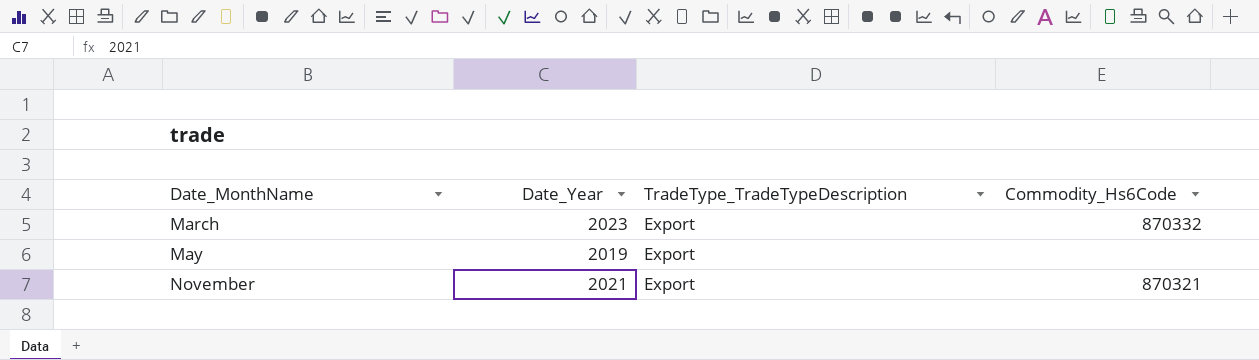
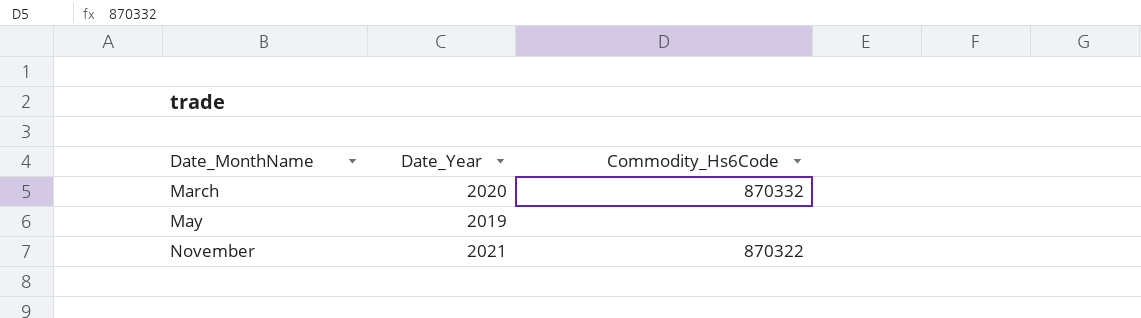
column TradeType_TradeTypeDescription | position: 3 -> none
March | Date_Year: 2023 -> 2020
November | Commodity_Hs6Code: 870321 -> 870322

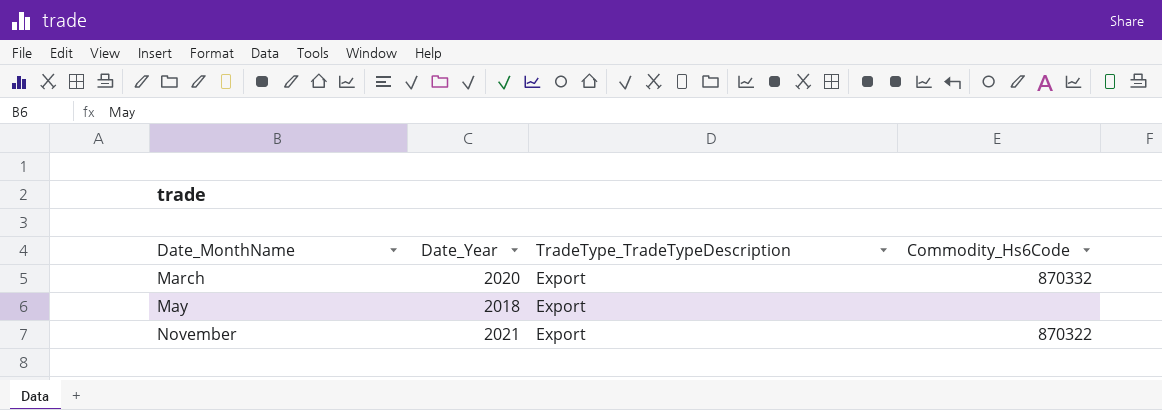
column TradeType_TradeTypeDescription | position: none -> 3
May | Date_Year: 2019 -> 2018

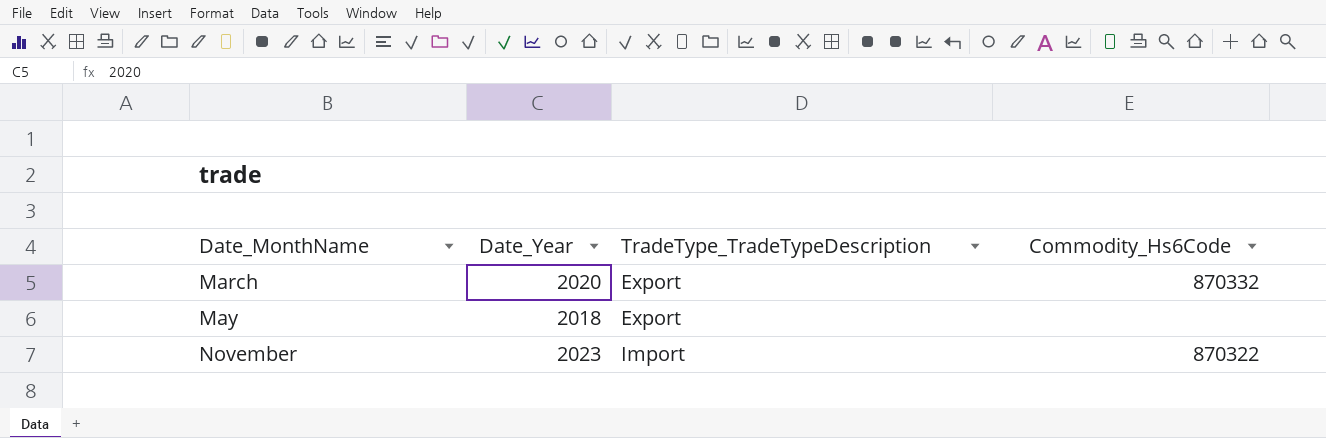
November | Date_Year: 2021 -> 2023
November | TradeType_TradeTypeDescription: Export -> Import

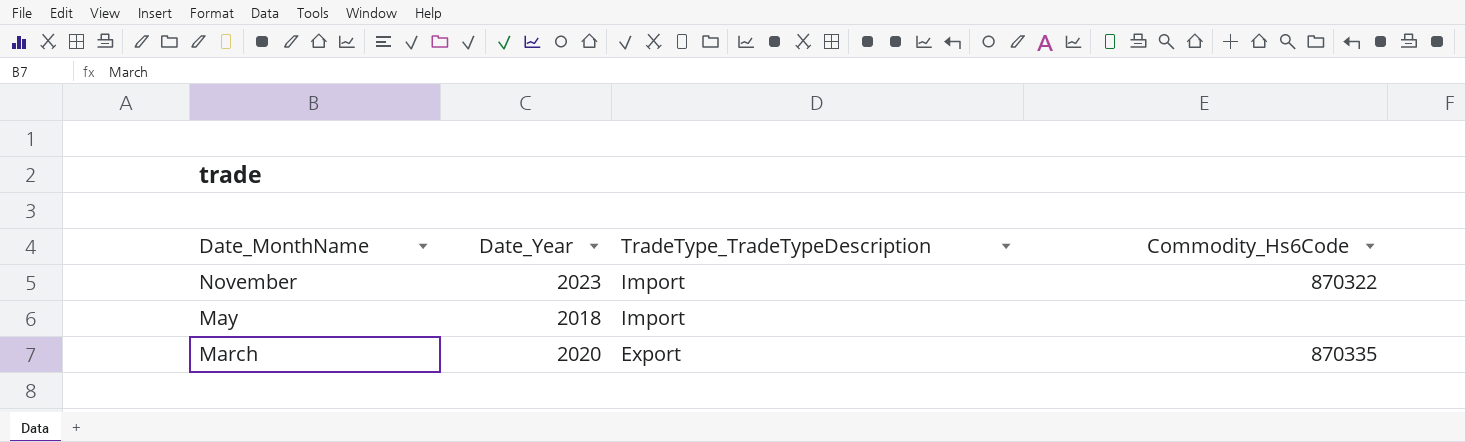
row order: Date_MonthName ascending -> Date_MonthName descending
May | TradeType_TradeTypeDescription: Export -> Import
March | Commodity_Hs6Code: 870332 -> 870335

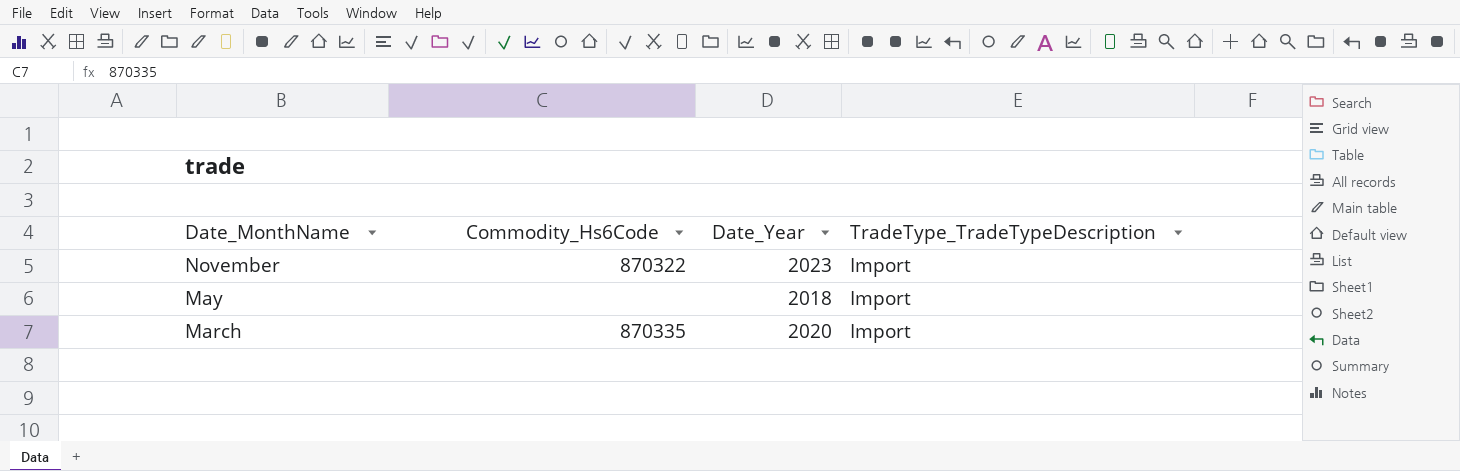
column Commodity_Hs6Code | position: 4 -> 2
March | TradeType_TradeTypeDescription: Export -> Import

